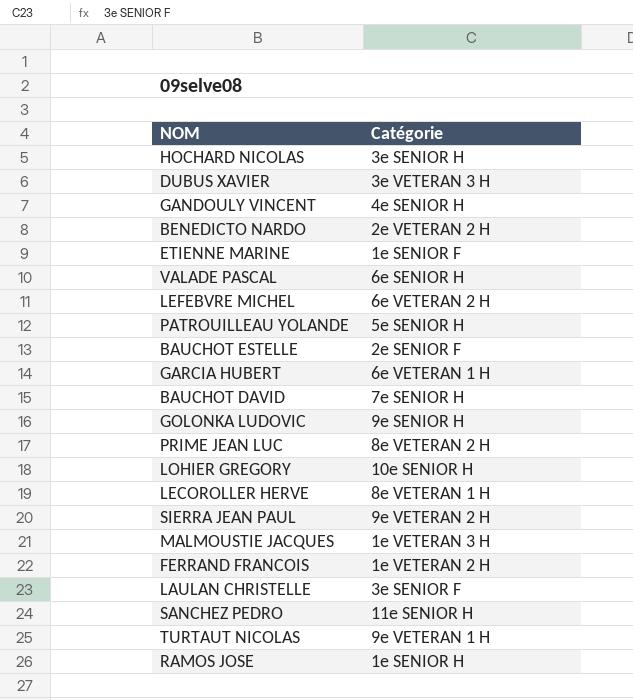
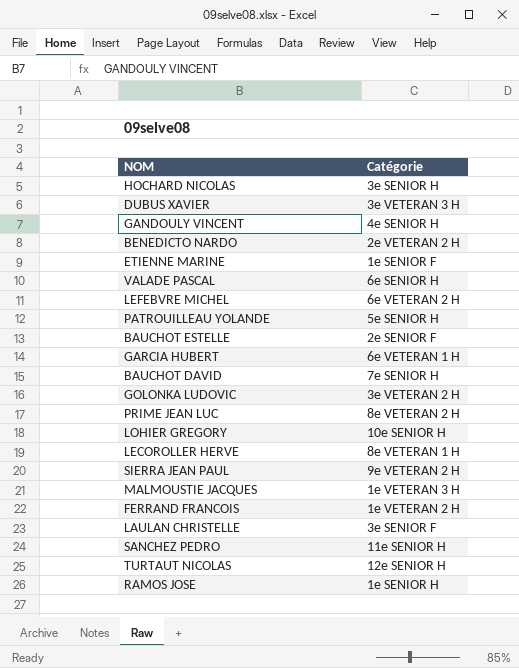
GOLONKA LUDOVIC | Catégorie: 9e SENIOR H -> 3e VETERAN 2 H
TURTAUT NICOLAS | Catégorie: 9e VETERAN 1 H -> 12e SENIOR H

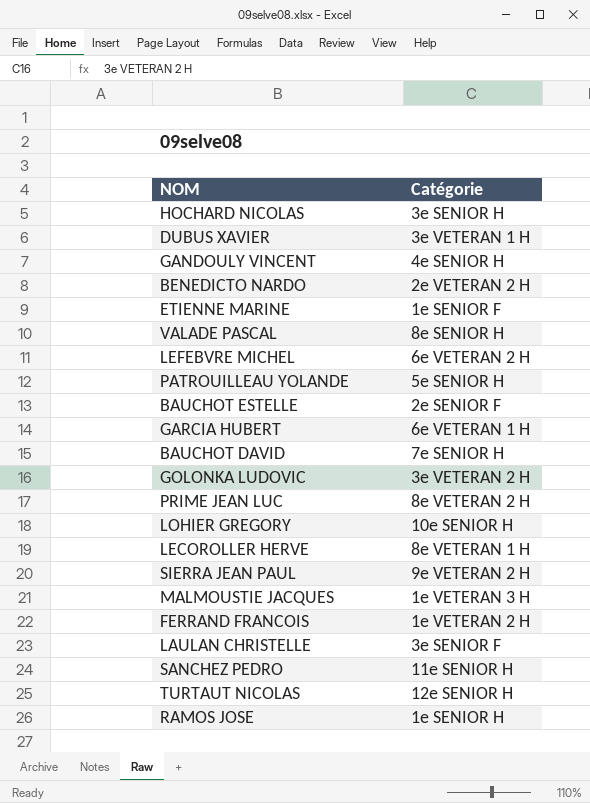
DUBUS XAVIER | Catégorie: 3e VETERAN 3 H -> 3e VETERAN 1 H
VALADE PASCAL | Catégorie: 6e SENIOR H -> 8e SENIOR H

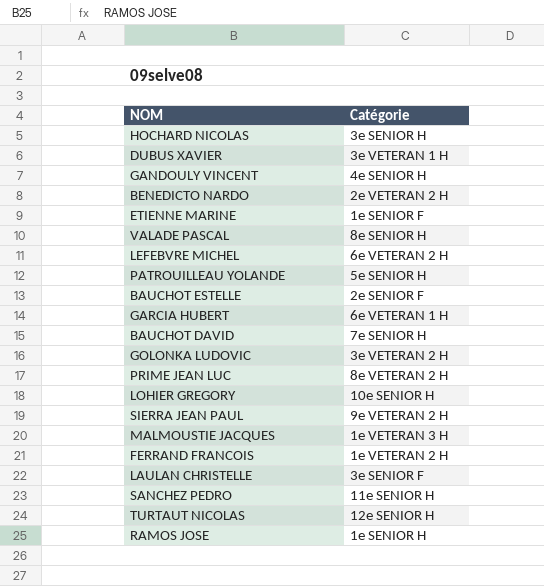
row LECOROLLER HERVE: 8e VETERAN 1 H -> none

